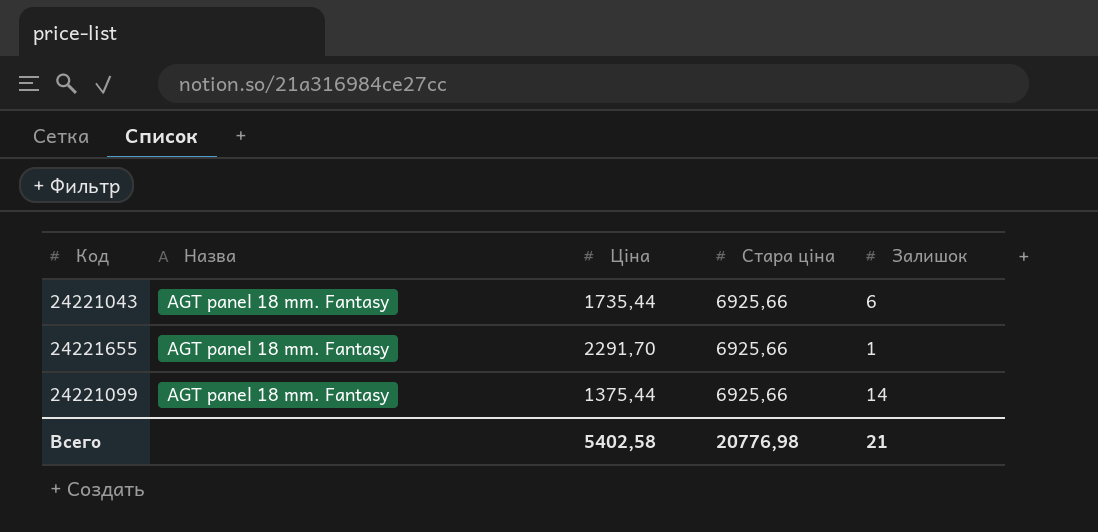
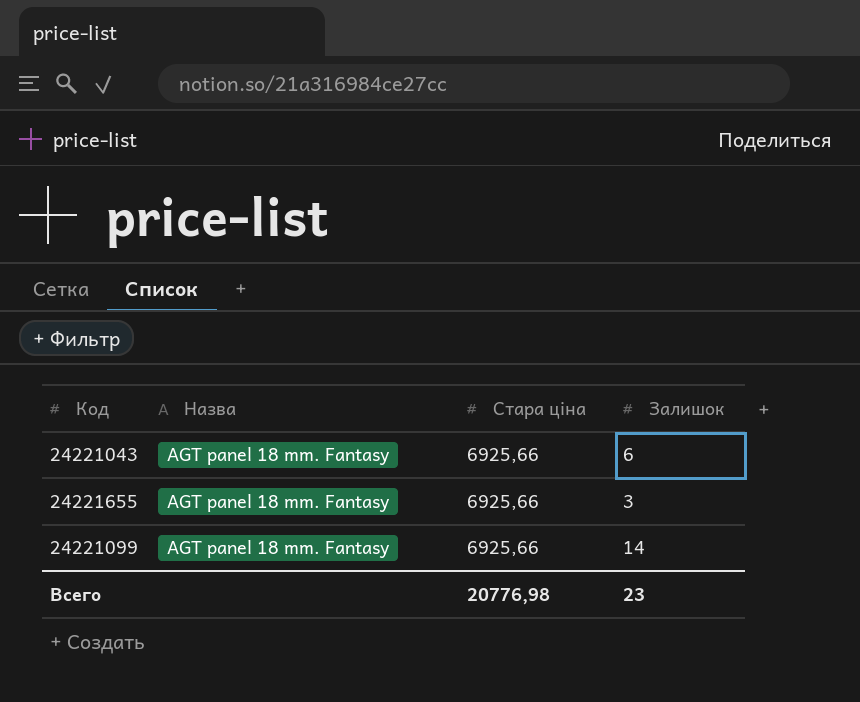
column Ціна | position: 3 -> none
24221655 | Залишок: 1 -> 3
Всего | Залишок: 21 -> 23

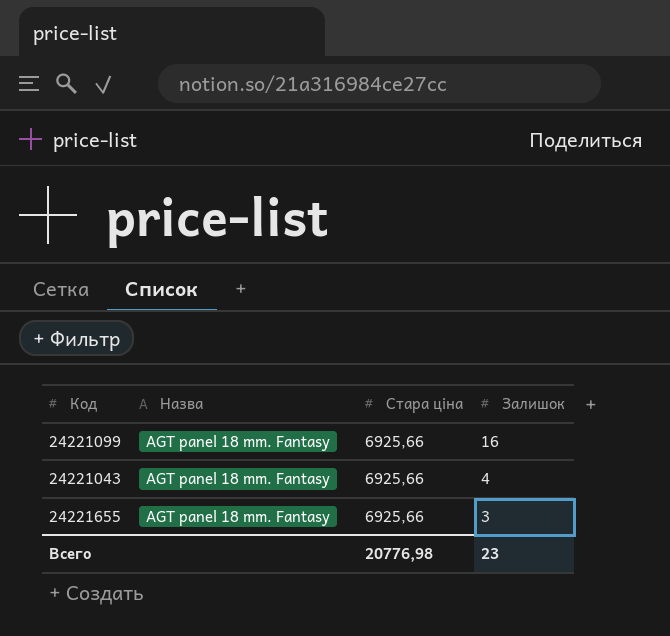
row order: none -> Залишок descending
24221099 | Залишок: 14 -> 16
24221043 | Залишок: 6 -> 4

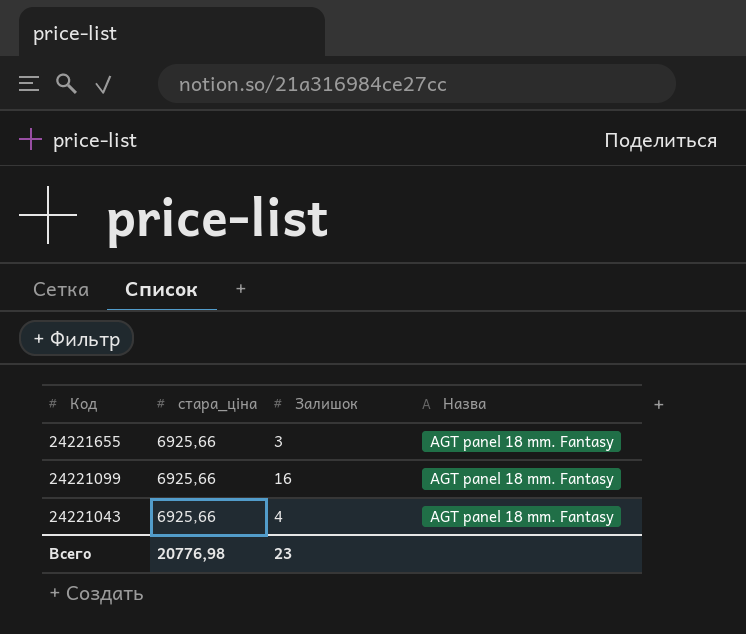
row order: Залишок descending -> Код descending
column name: Стара ціна -> стара_ціна
column Назва | position: 2 -> 4

